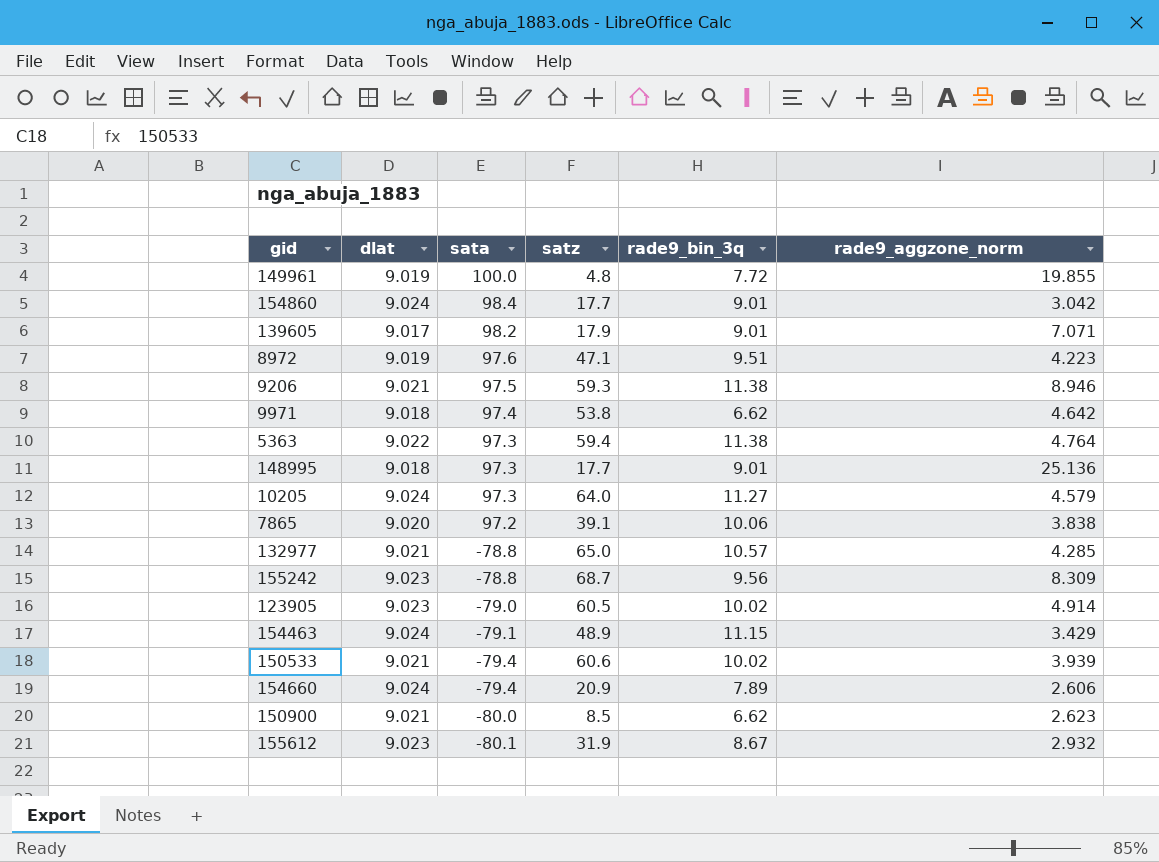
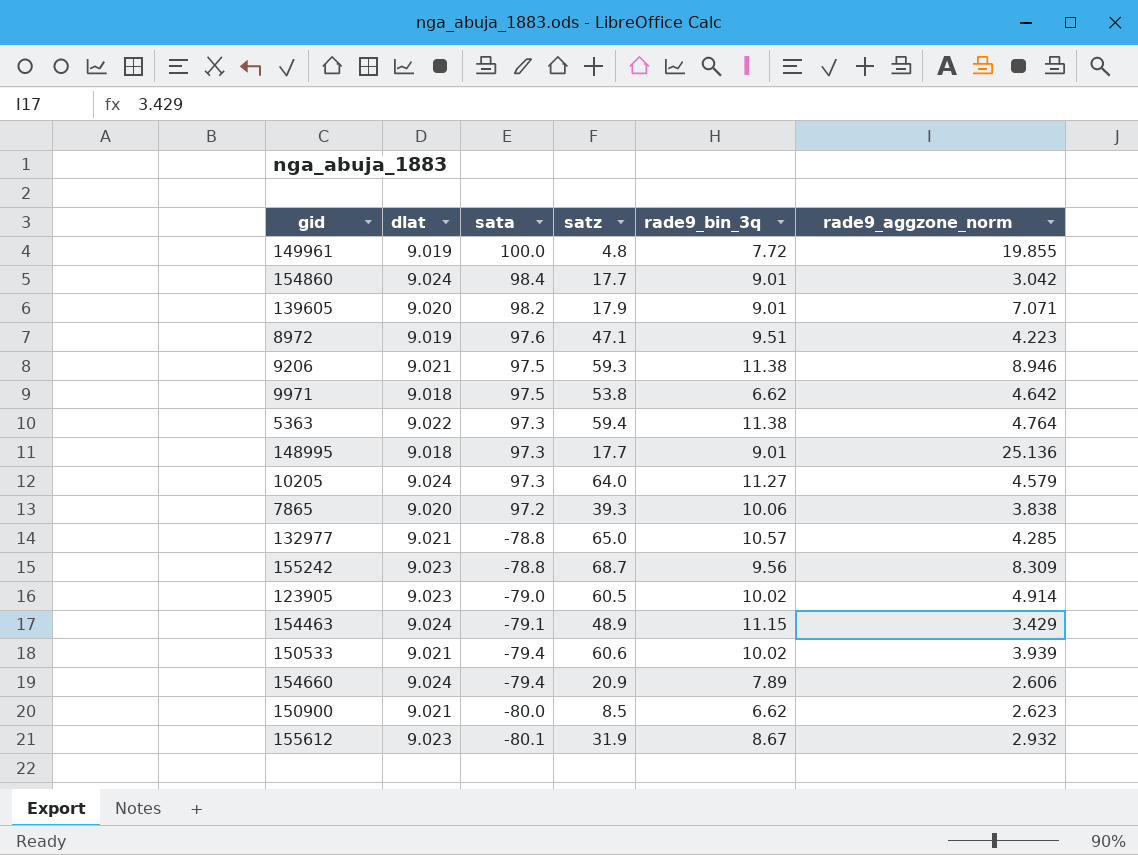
139605 | dlat: 9.017 -> 9.020
9971 | sata: 97.4 -> 97.5
7865 | satz: 39.1 -> 39.3

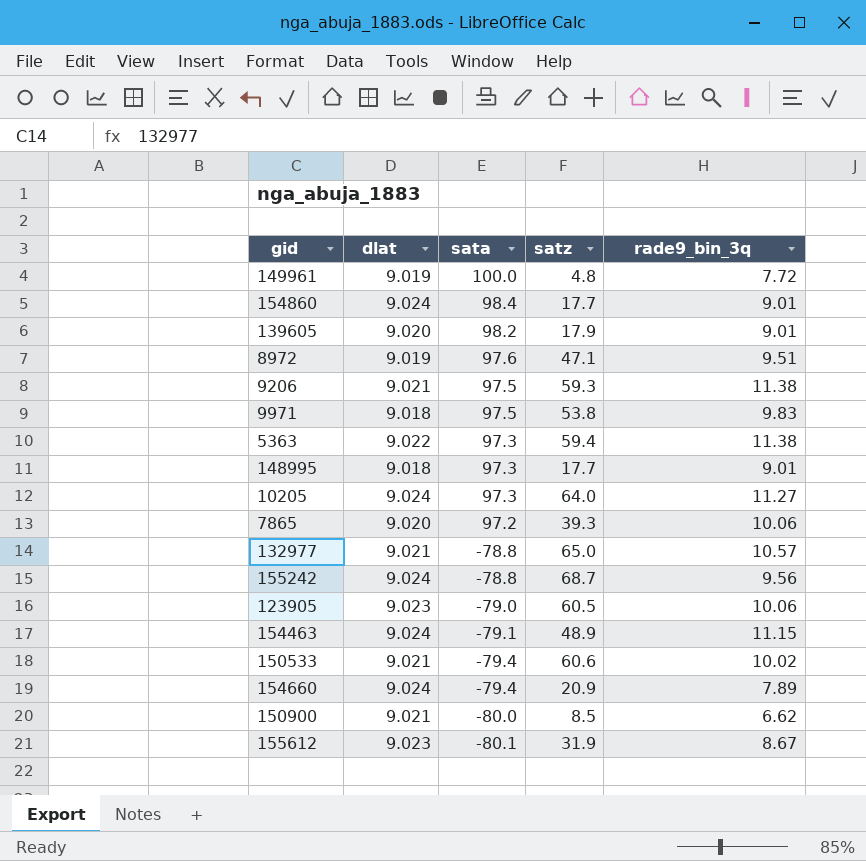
column rade9_aggzone_norm | position: 6 -> none
9971 | rade9_bin_3q: 6.62 -> 9.83
155242 | dlat: 9.023 -> 9.024
123905 | rade9_bin_3q: 10.02 -> 10.06

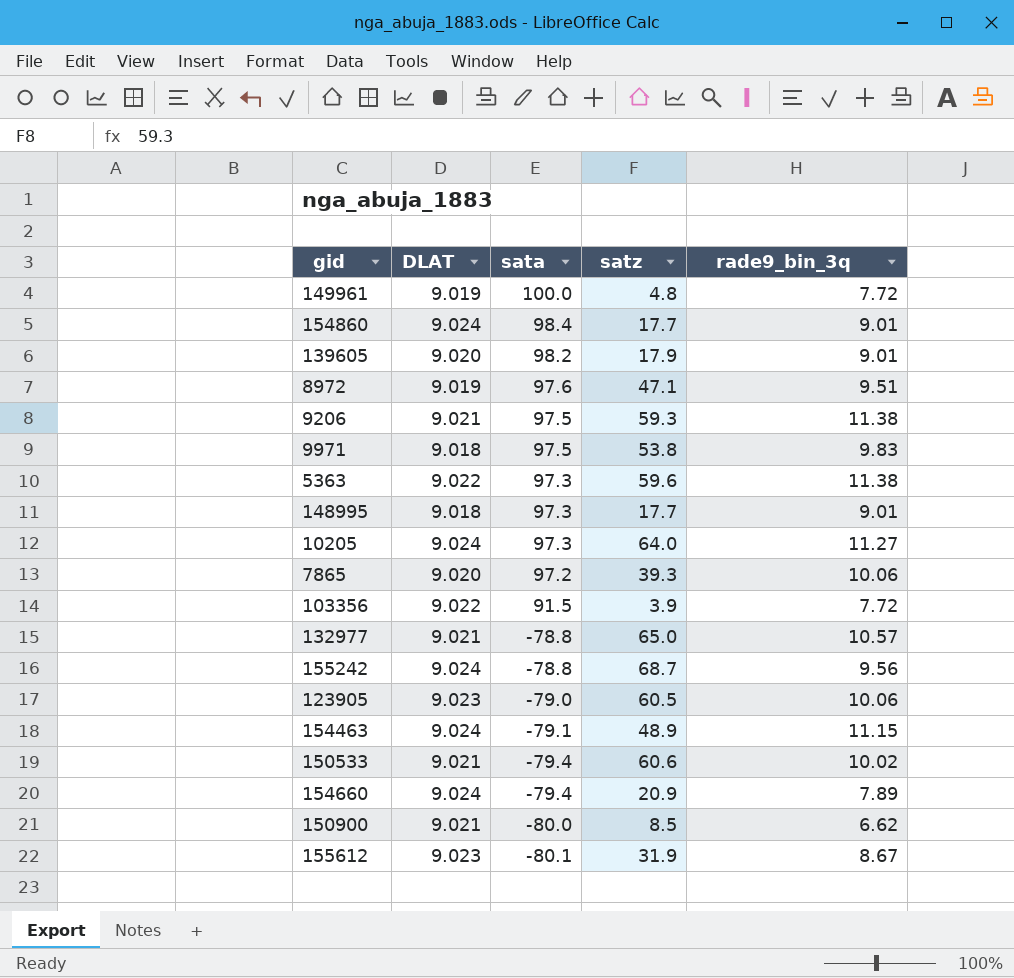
column name: dlat -> DLAT
5363 | satz: 59.4 -> 59.6
row 103356: none -> 9.022 | 91.5 | 3.9 | 7.72

